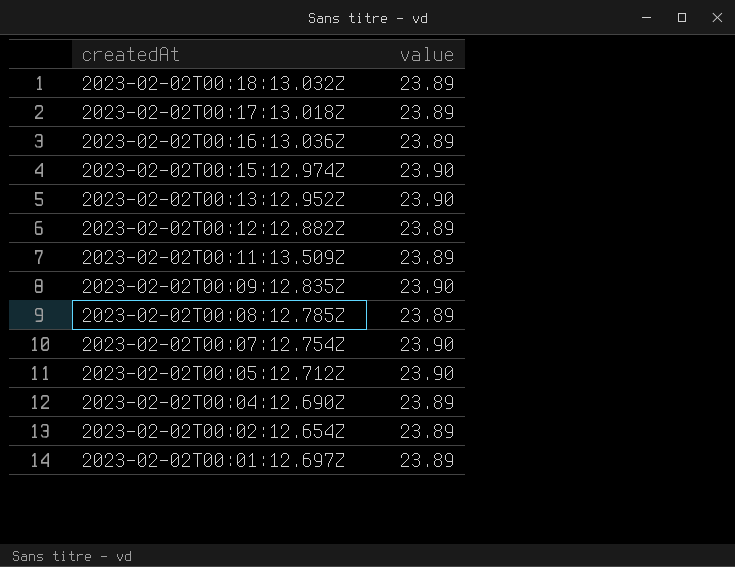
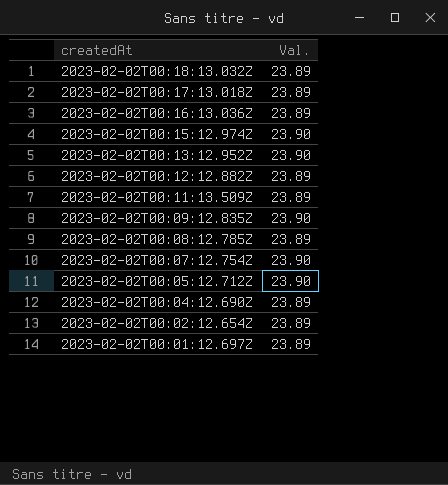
column name: value -> Val.

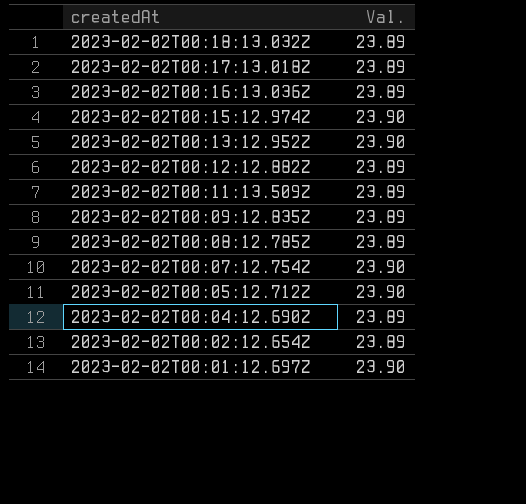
2023-02-02T00:09:12.835Z | Val.: 23.90 -> 23.89
2023-02-02T00:01:12.697Z | Val.: 23.89 -> 23.90

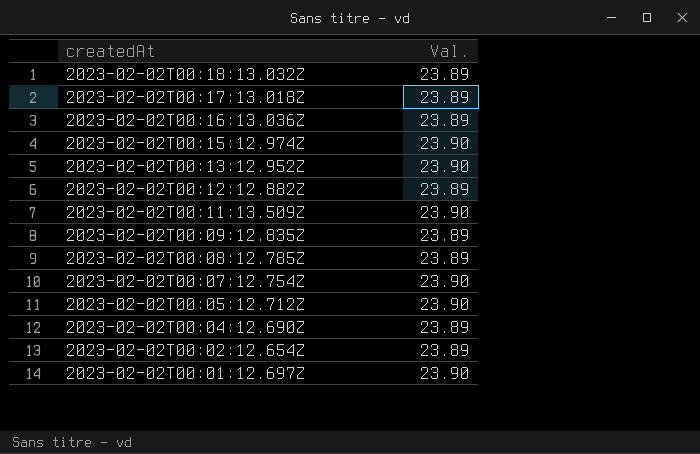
2023-02-02T00:11:13.509Z | Val.: 23.89 -> 23.90

